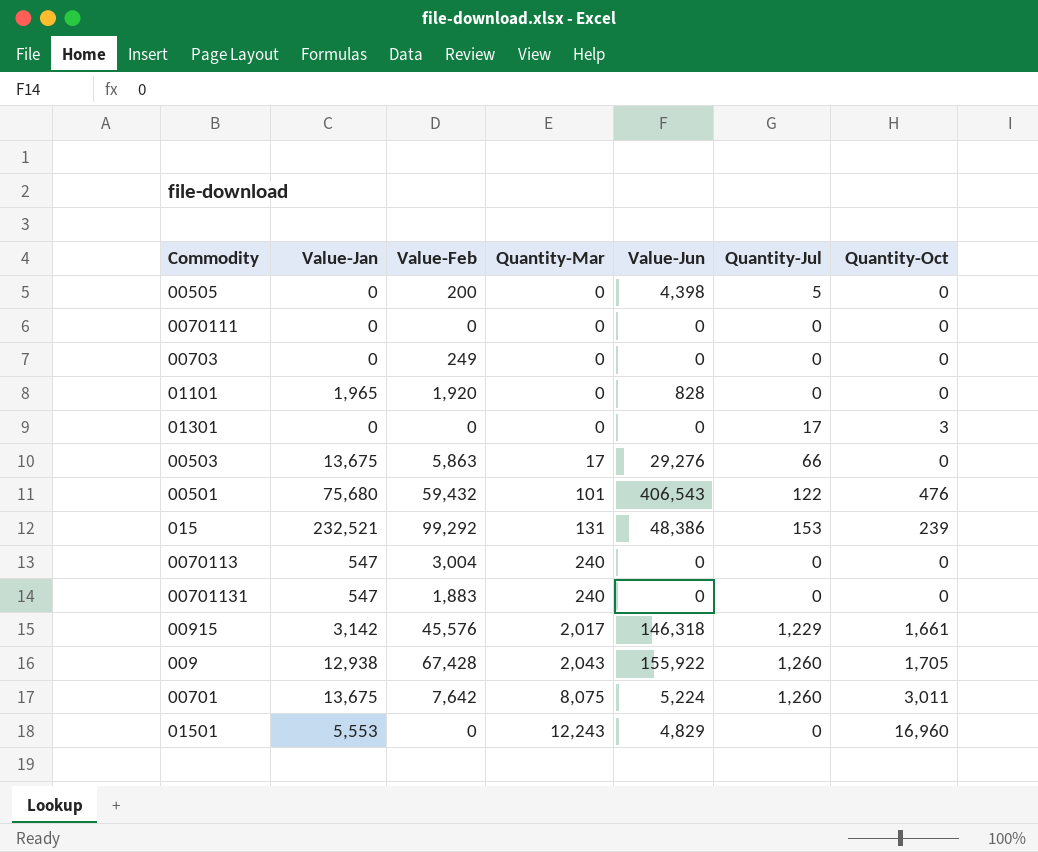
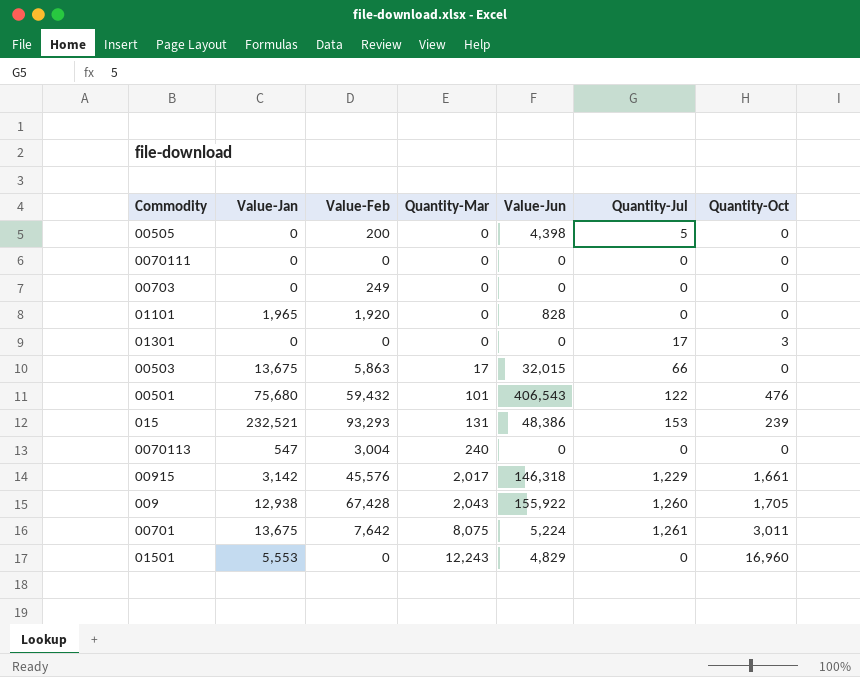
row 00701131: 547 | 1,883 | 240 | 0 | 0 | 0 -> none
00503 | Value-Jun: 29,276 -> 32,015
015 | Value-Feb: 99,292 -> 93,293
00701 | Quantity-Jul: 1,260 -> 1,261

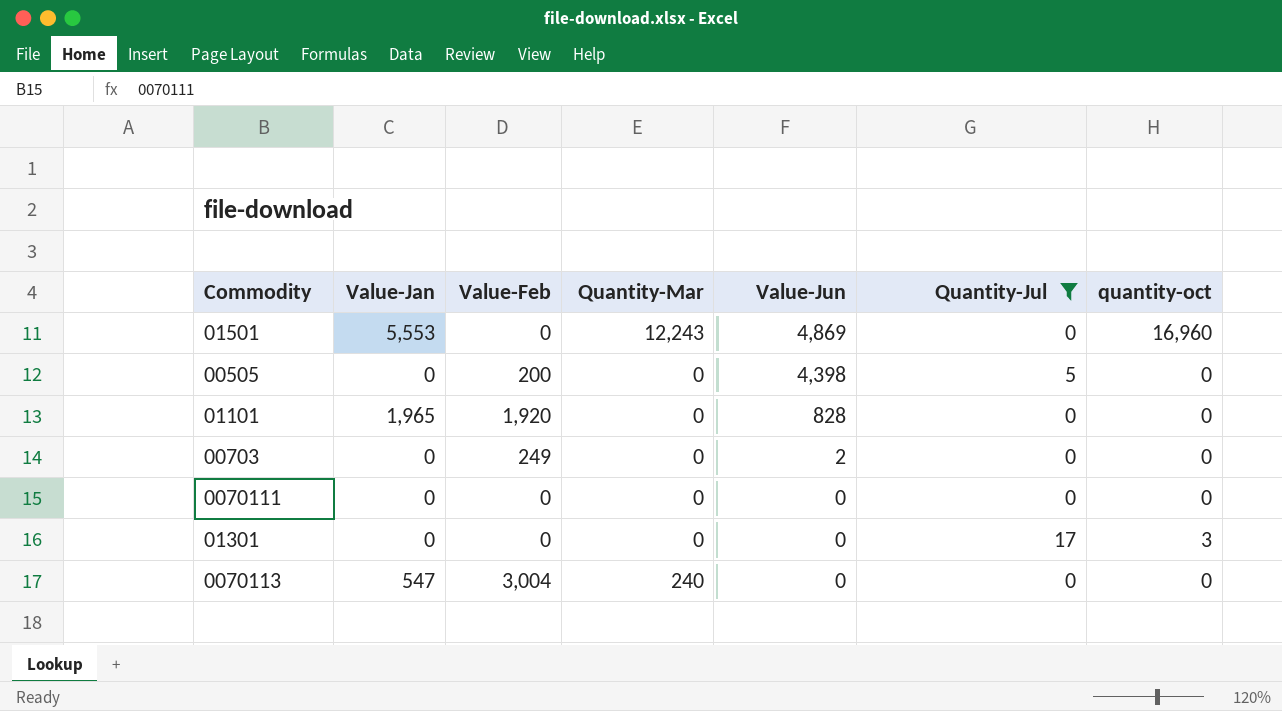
filter: none -> Quantity-Jul <= 17
row order: Quantity-Mar ascending -> Value-Jun descending
column name: Quantity-Oct -> quantity-oct
01501 | Value-Jun: 4,829 -> 4,869
00703 | Value-Jun: 0 -> 2

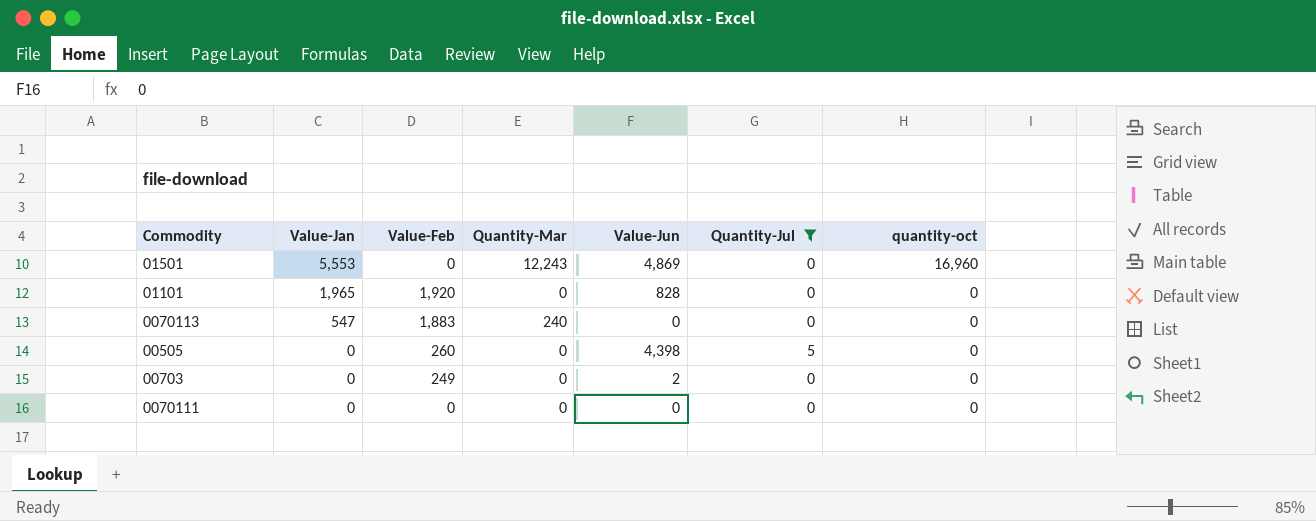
row order: Value-Jun descending -> Value-Jan descending
row 01301: 0 | 0 | 0 | 0 | 17 | 3 -> none
0070113 | Value-Feb: 3,004 -> 1,883
00505 | Value-Feb: 200 -> 260

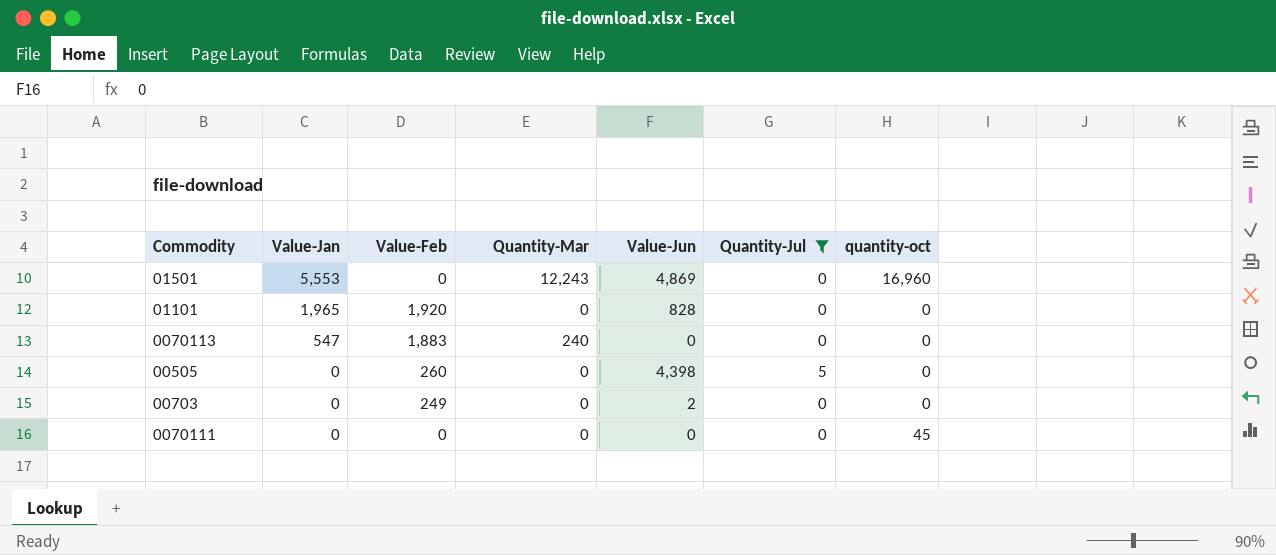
0070111 | quantity-oct: 0 -> 45

